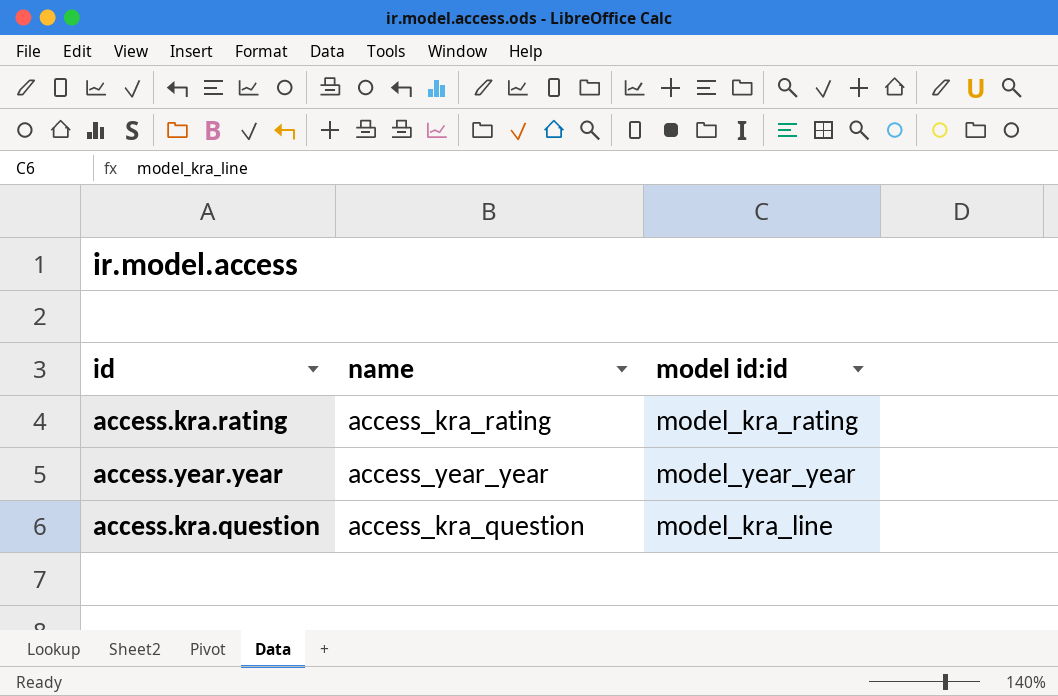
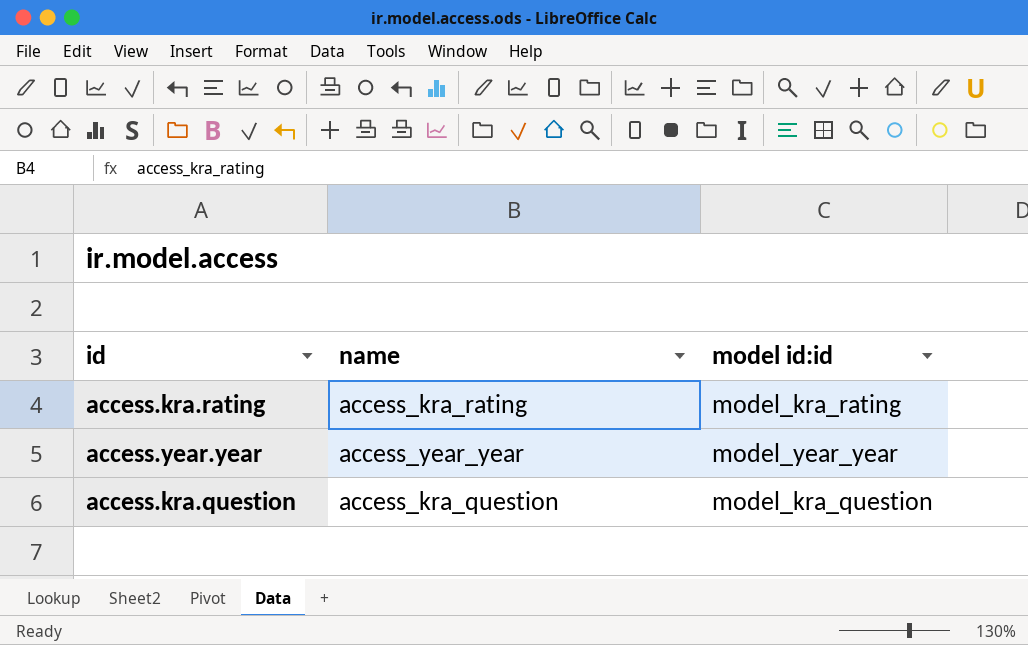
access.kra.question | model id:id: model_kra_line -> model_kra_question

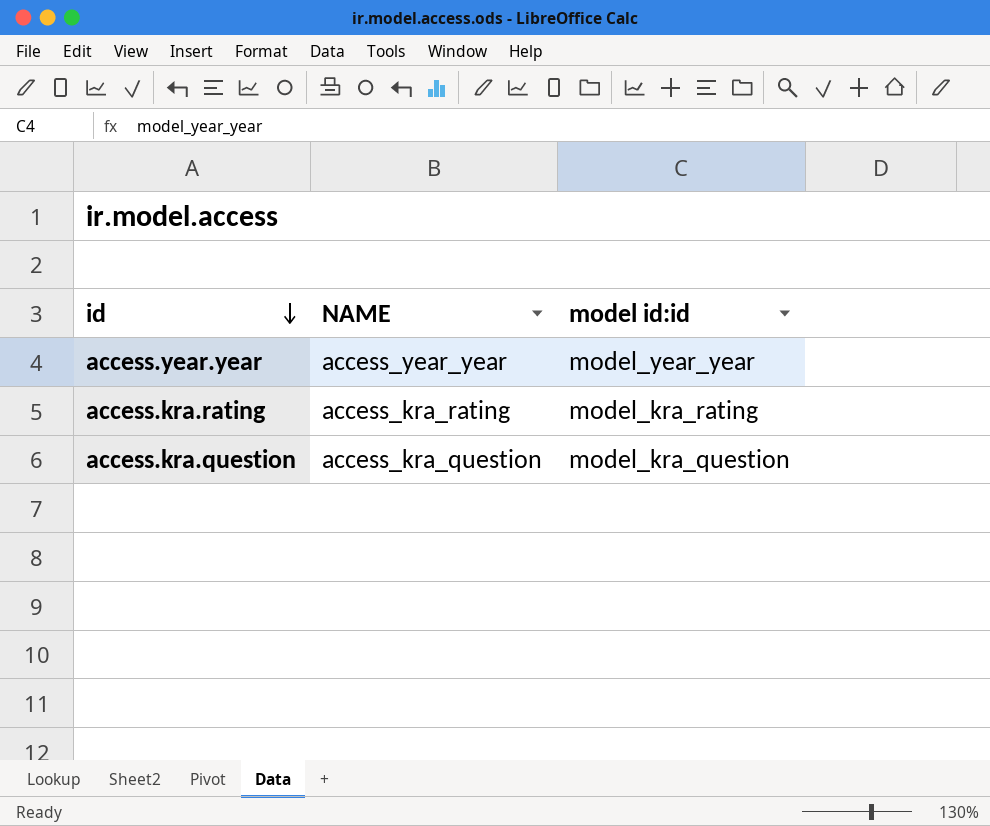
row order: none -> id descending
column name: name -> NAME

